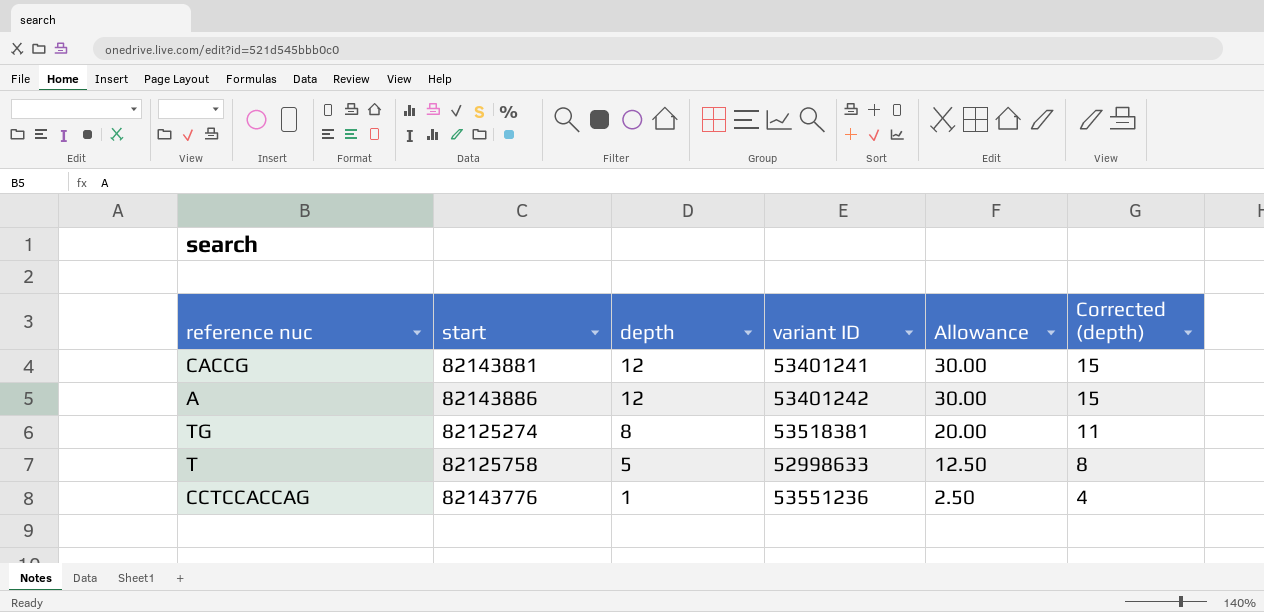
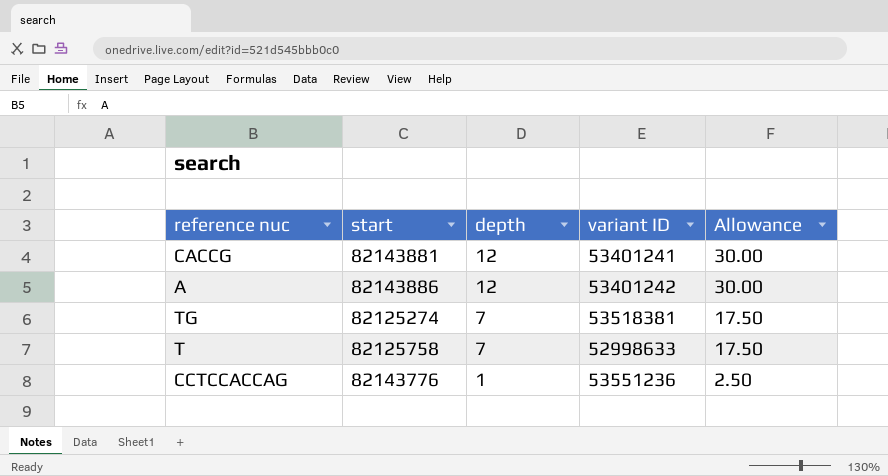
column Corrected (depth) | formula: [depth] + 3 -> none
TG | depth: 8 -> 7
TG | Allowance: 20.00 -> 17.50
T | depth: 5 -> 7
T | Allowance: 12.50 -> 17.50

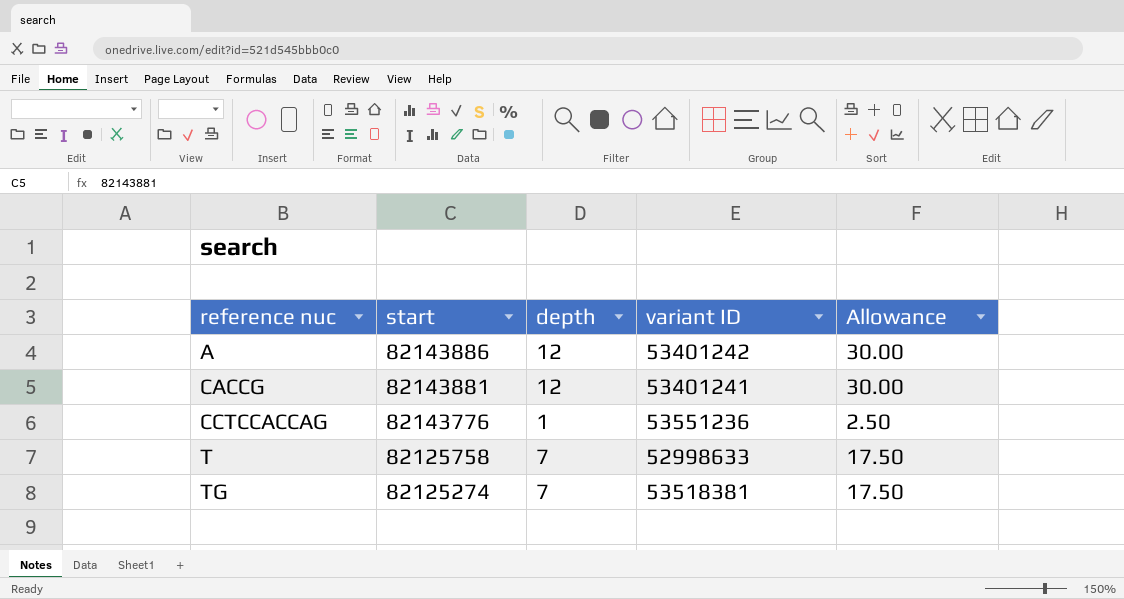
row order: depth descending -> reference nuc ascending

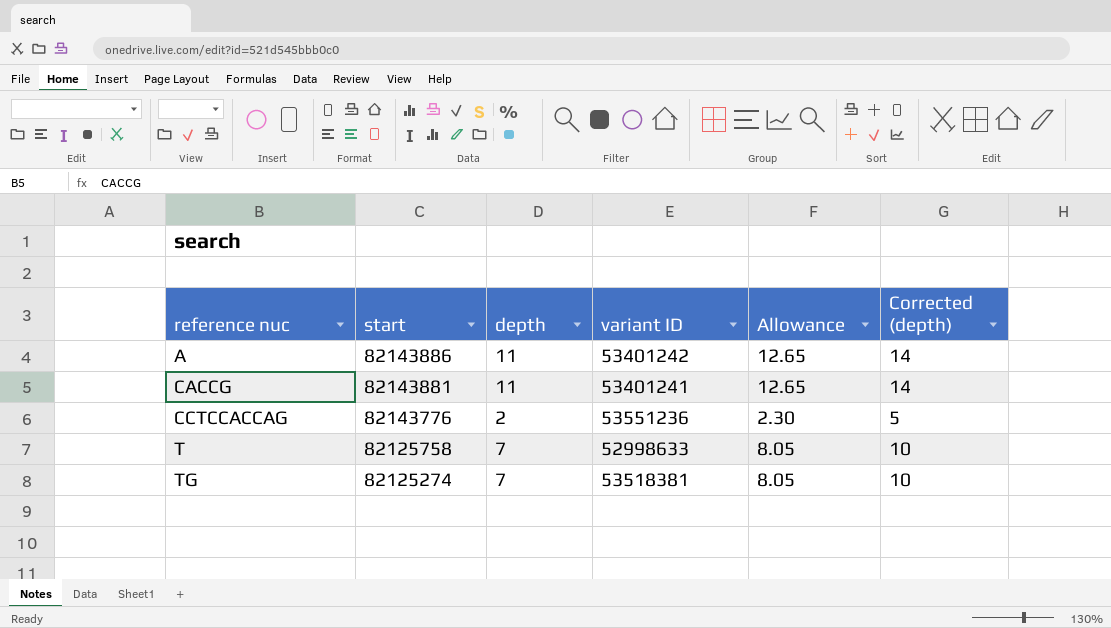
column Allowance | formula: [depth] * 2.5 -> [depth] * 1.15
column Corrected (depth) | formula: none -> [depth] + 3
A | depth: 12 -> 11
CACCG | depth: 12 -> 11
CCTCCACCAG | depth: 1 -> 2

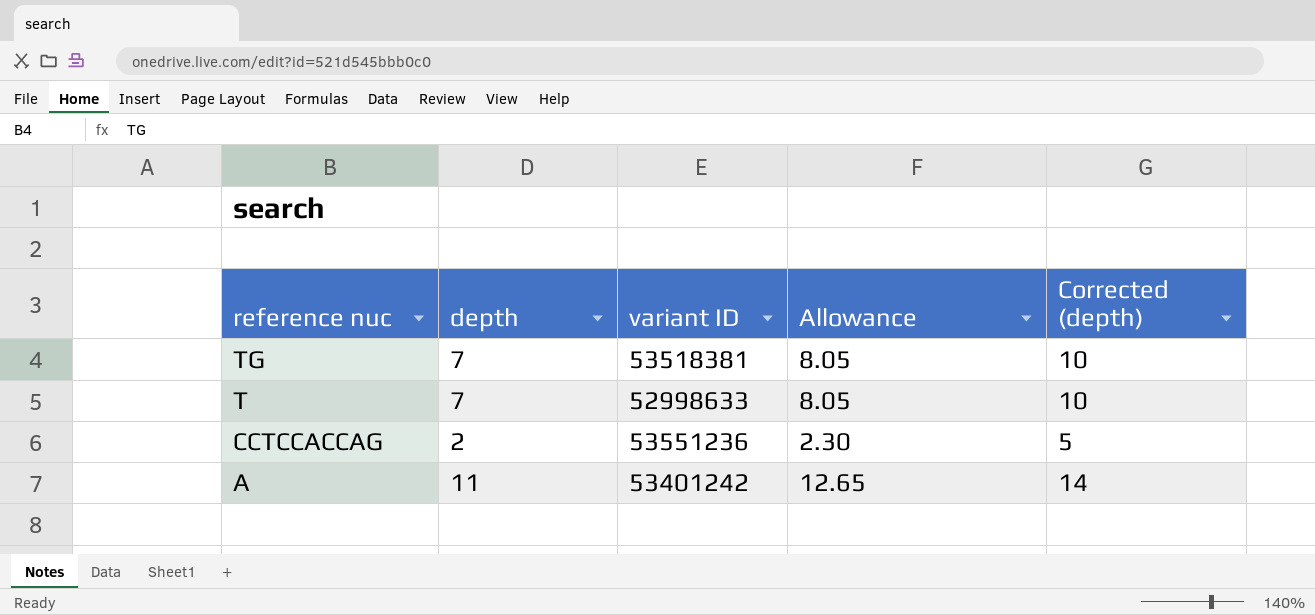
row order: reference nuc ascending -> reference nuc descending
column start | position: 2 -> none
row CACCG: 82143881 | 11 | 53401241 | 12.65 | 14 -> none

